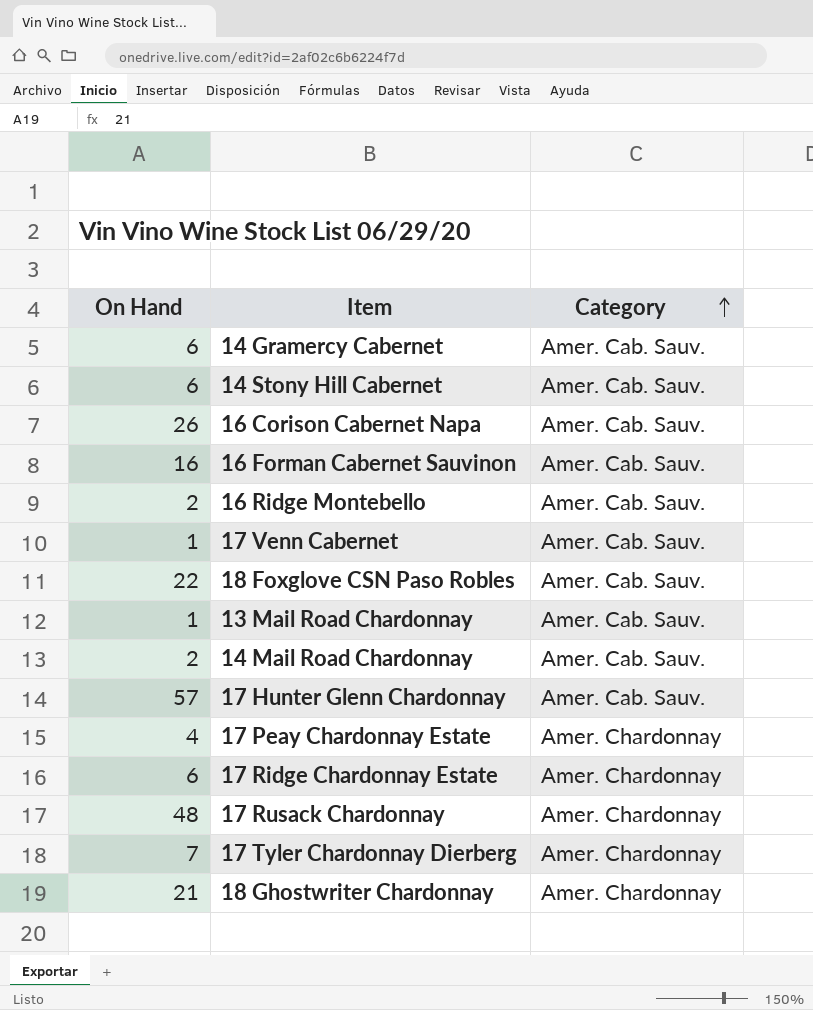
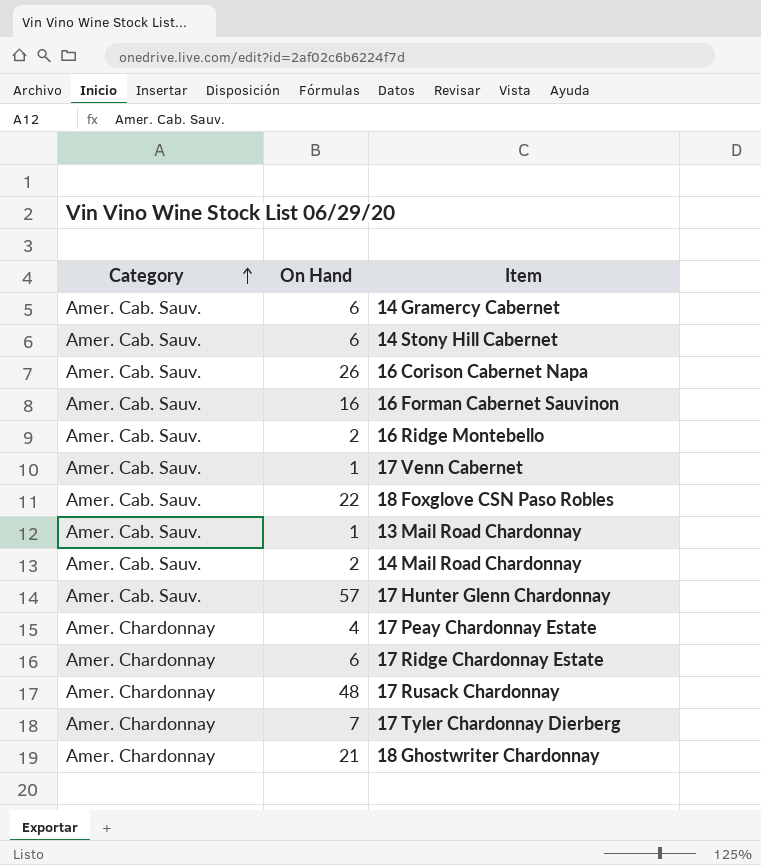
column Category | position: 3 -> 1

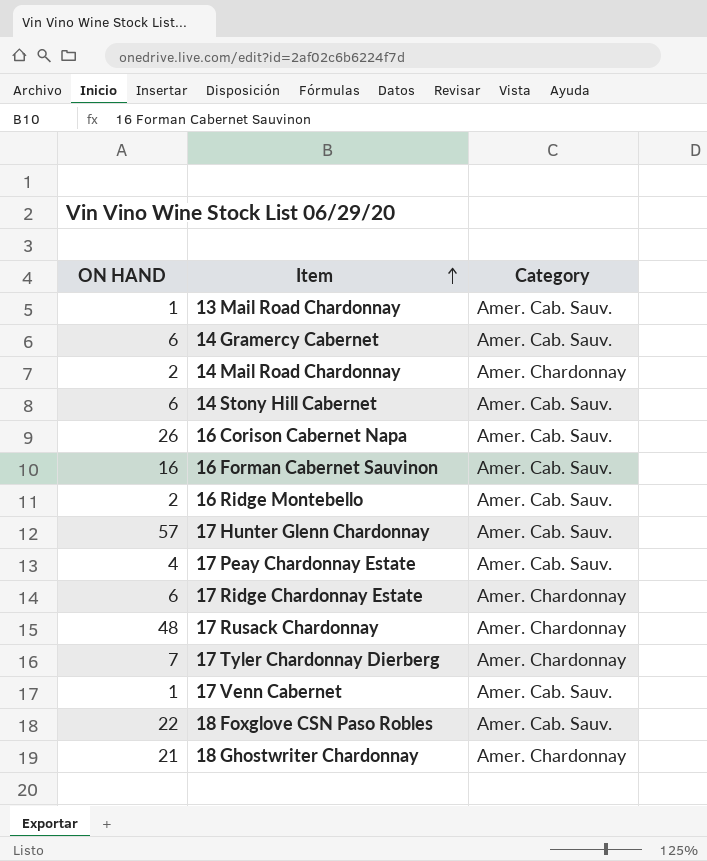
row order: Category ascending -> Item ascending
column name: On Hand -> ON HAND
column Category | position: 1 -> 3
14 Mail Road Chardonnay | Category: Amer. Cab. Sauv. -> Amer. Chardonnay
17 Peay Chardonnay Estate | Category: Amer. Chardonnay -> Amer. Cab. Sauv.

